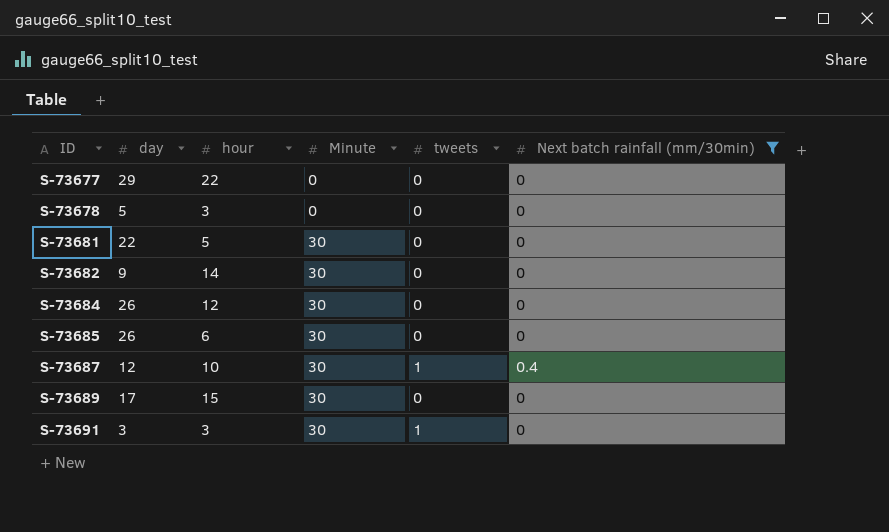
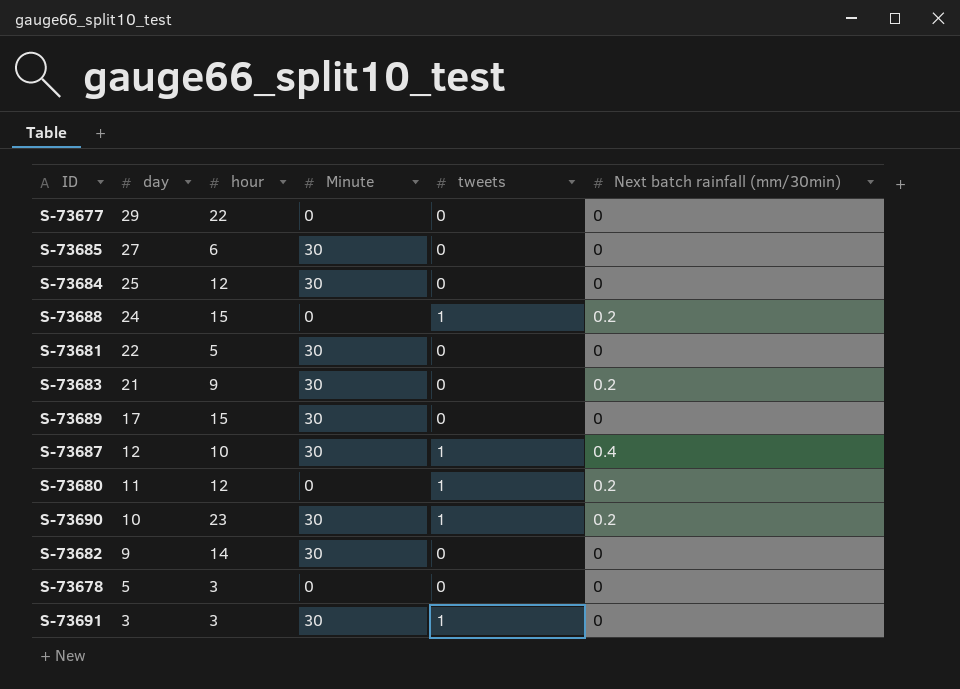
filter: Next batch rainfall (mm/30min) != 0.2 -> none
row order: ID ascending -> day descending
S-73685 | day: 26 -> 27
S-73684 | day: 26 -> 25

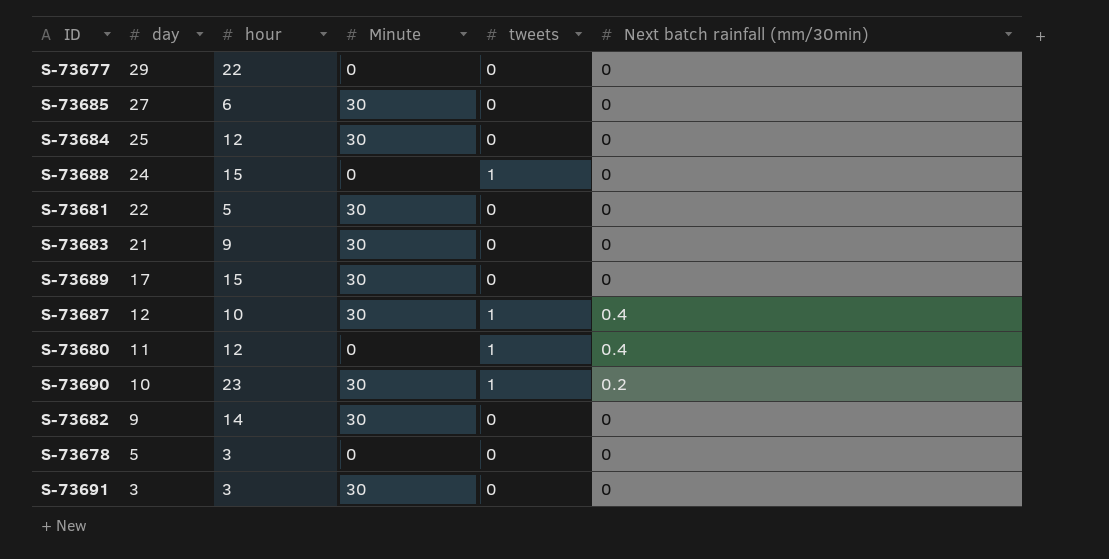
S-73688 | Next batch rainfall (mm/30min): 0.2 -> 0
S-73683 | Next batch rainfall (mm/30min): 0.2 -> 0
S-73680 | Next batch rainfall (mm/30min): 0.2 -> 0.4
S-73691 | tweets: 1 -> 0

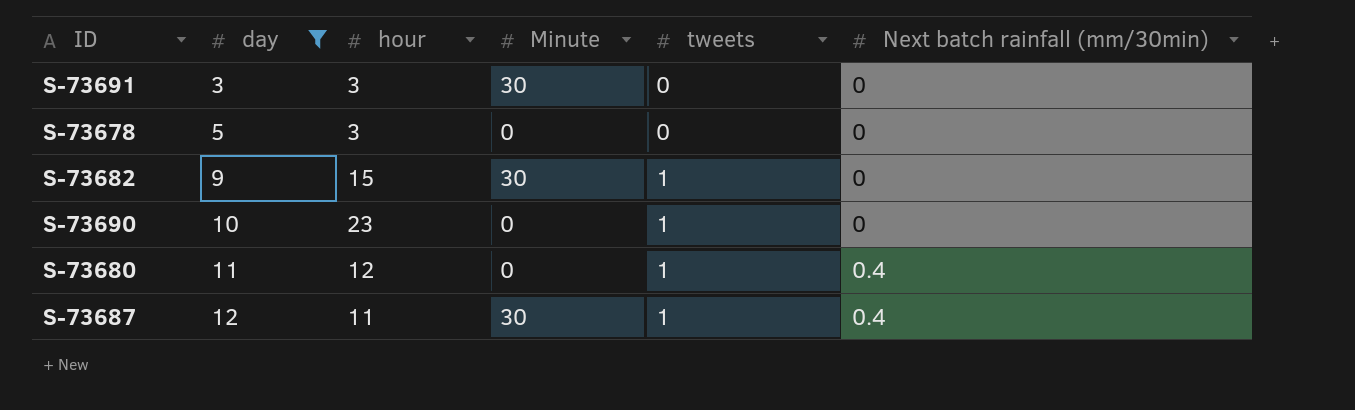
filter: none -> day <= 12
row order: day descending -> day ascending
S-73682 | hour: 14 -> 15
S-73682 | tweets: 0 -> 1
S-73690 | Minute: 30 -> 0
S-73690 | Next batch rainfall (mm/30min): 0.2 -> 0
S-73687 | hour: 10 -> 11

